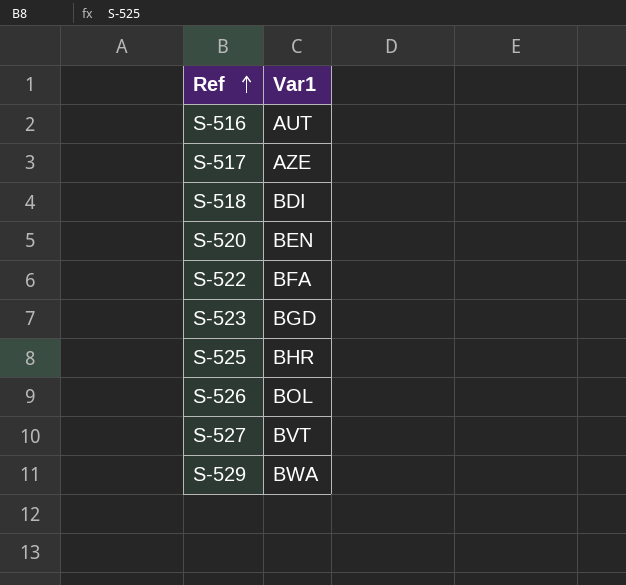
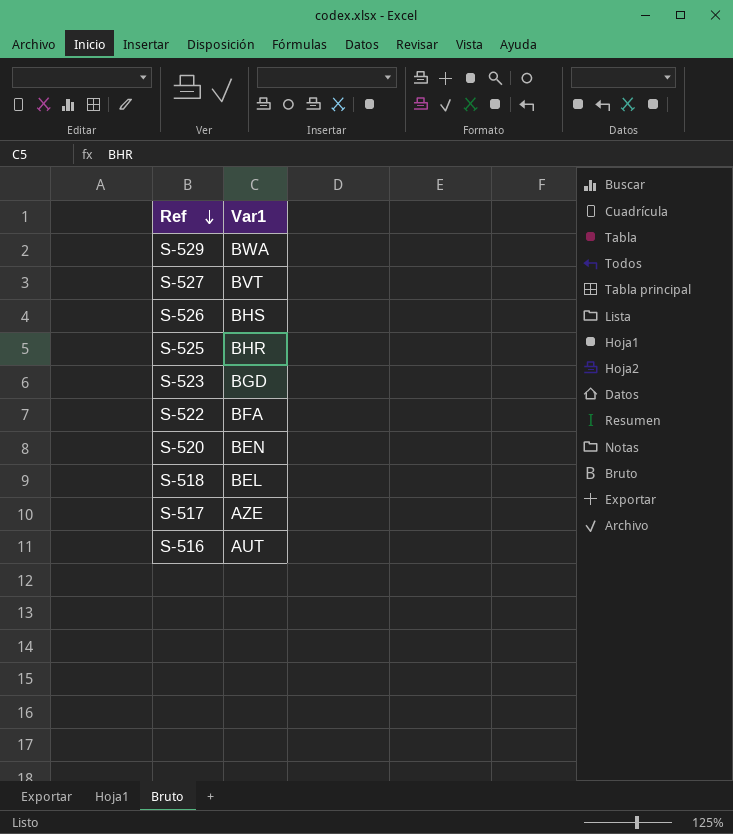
row order: Ref ascending -> Ref descending
S-526 | Var1: BOL -> BHS
S-518 | Var1: BDI -> BEL

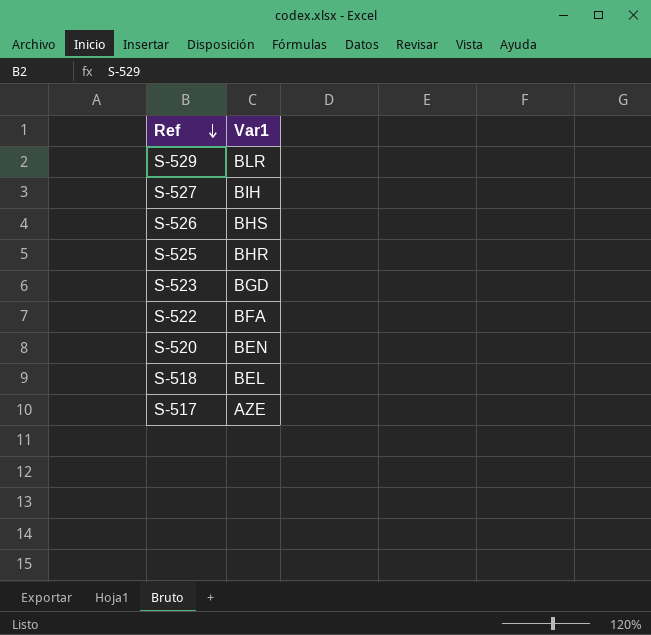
row S-516: AUT -> none
S-529 | Var1: BWA -> BLR
S-527 | Var1: BVT -> BIH

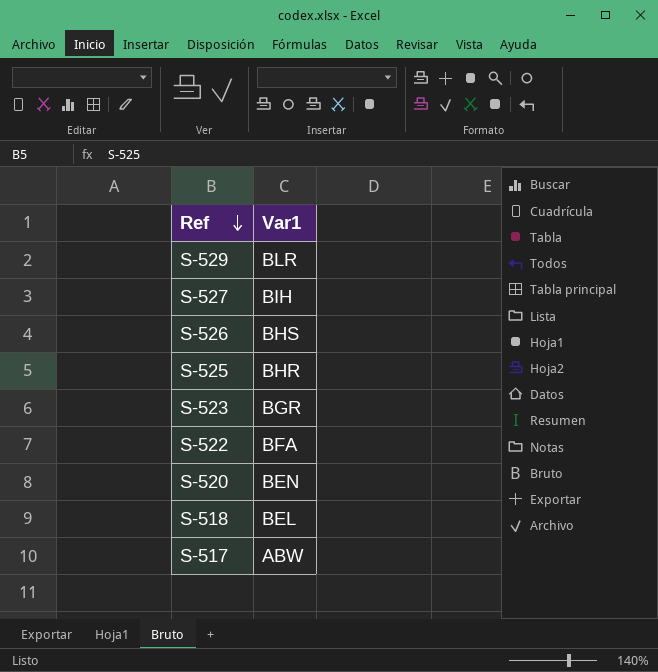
S-523 | Var1: BGD -> BGR
S-517 | Var1: AZE -> ABW

